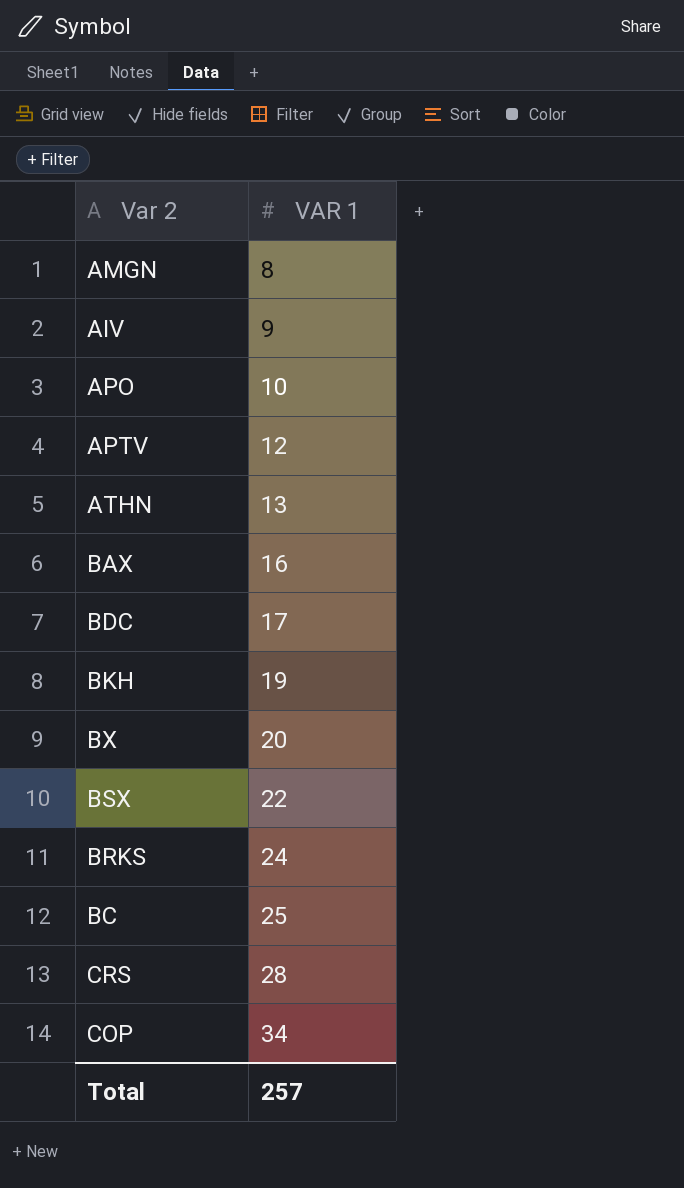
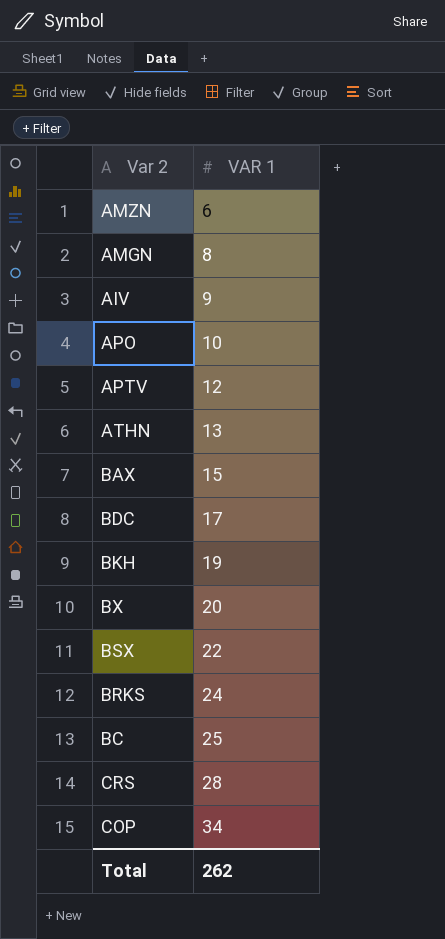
row AMZN: none -> 6
BAX | VAR 1: 16 -> 15
Total | VAR 1: 257 -> 262

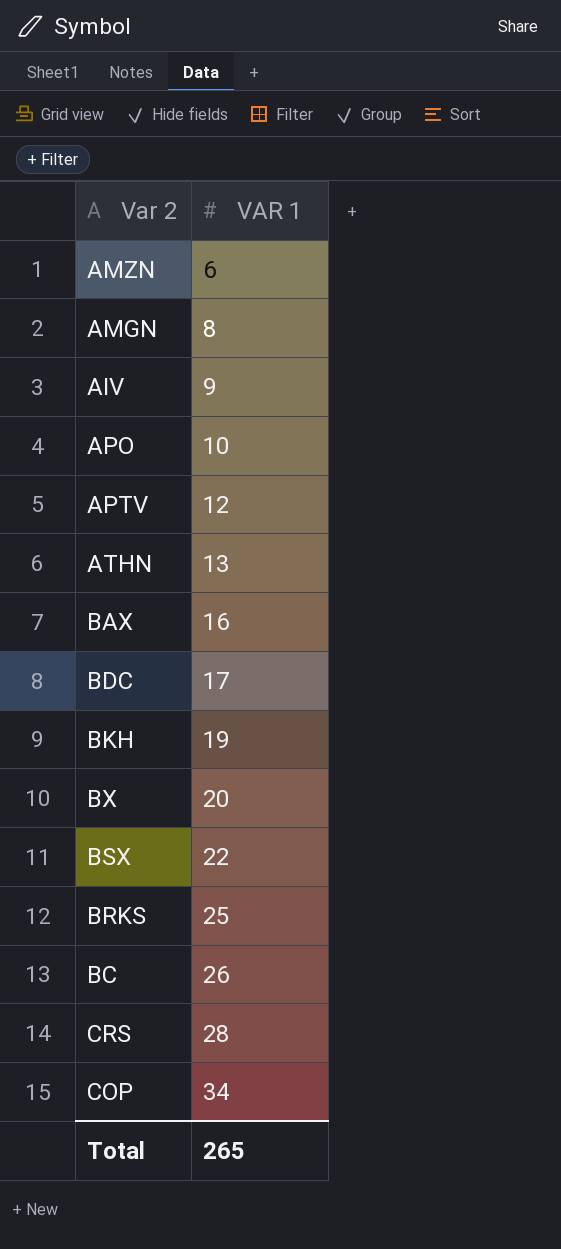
BAX | VAR 1: 15 -> 16
BRKS | VAR 1: 24 -> 25
BC | VAR 1: 25 -> 26
Total | VAR 1: 262 -> 265

